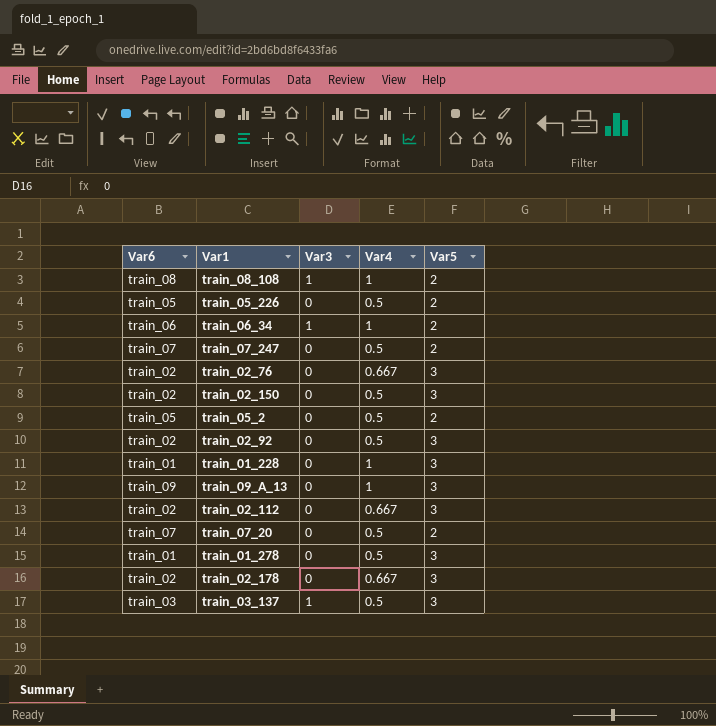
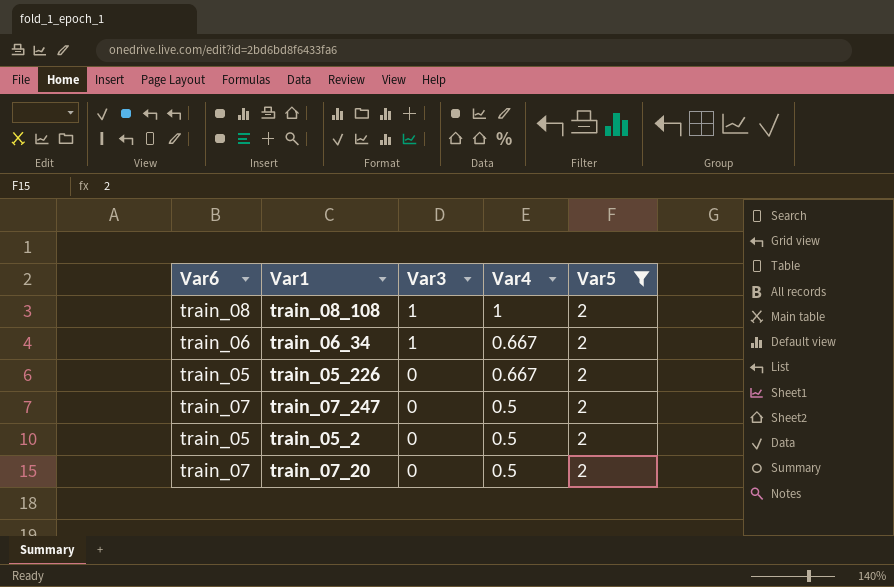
filter: none -> Var5 = 2
row order: none -> Var3 descending
train_06_34 | Var4: 1 -> 0.667
train_05_226 | Var4: 0.5 -> 0.667

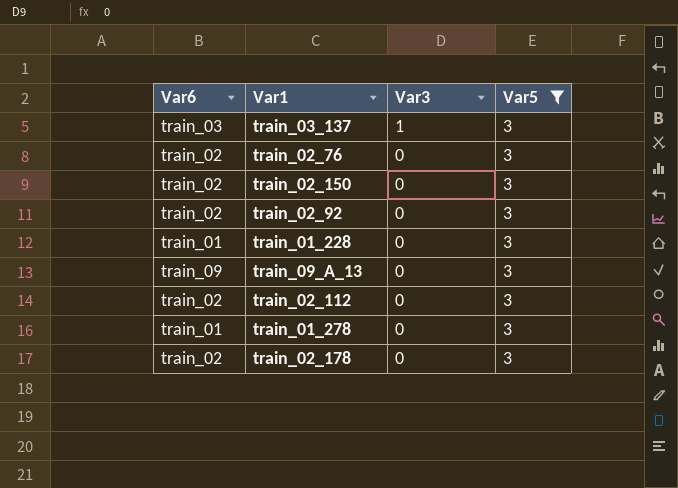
filter: Var5 = 2 -> Var5 = 3
column Var4 | position: 4 -> none

